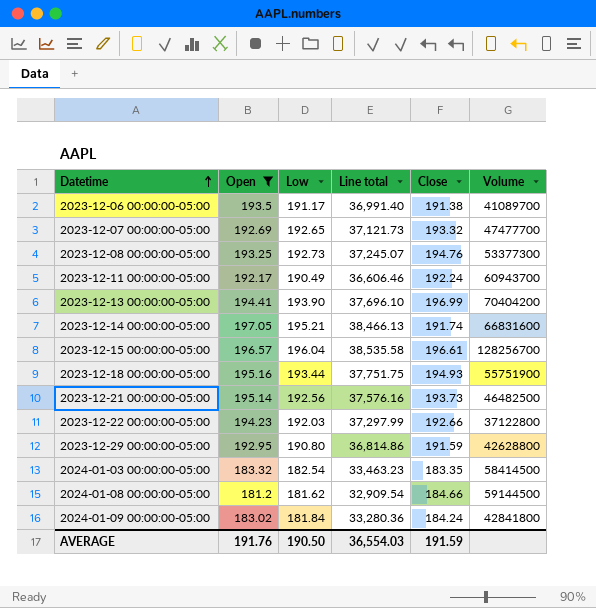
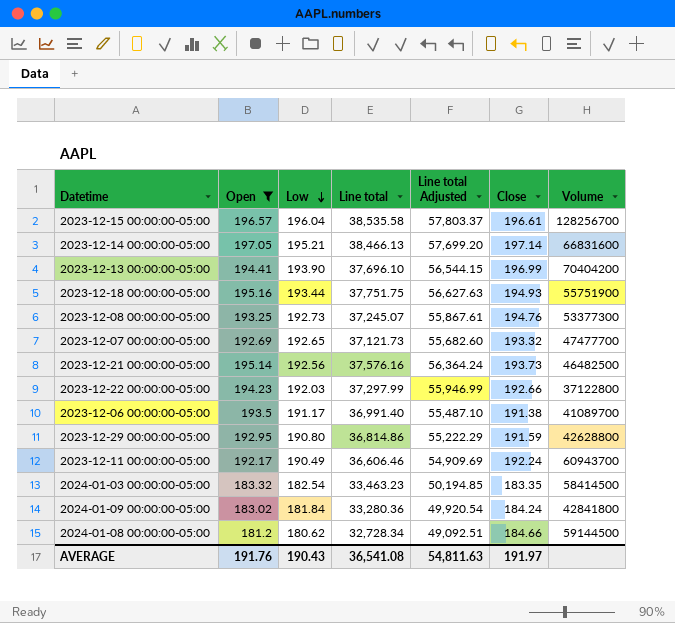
row order: Datetime ascending -> Low descending
column Line total Adjusted | formula: none -> [Line total] * 1.5
2023-12-14 00:00:00-05:00 | Close: 191.74 -> 197.14
2024-01-08 00:00:00-05:00 | Low: 181.62 -> 180.62
2024-01-08 00:00:00-05:00 | Line total: 32,909.54 -> 32,728.34
AVERAGE | Low: 190.50 -> 190.43
AVERAGE | Line total: 36,554.03 -> 36,541.08
AVERAGE | Close: 191.59 -> 191.97

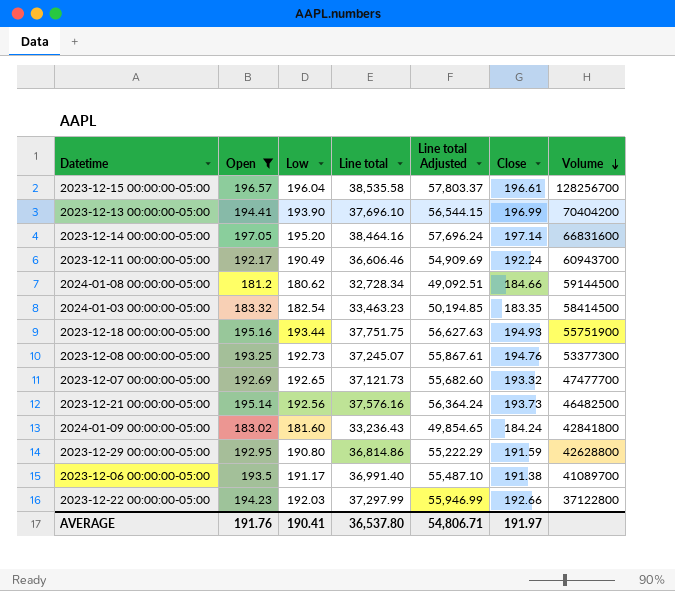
row order: Low descending -> Volume descending
2023-12-14 00:00:00-05:00 | Low: 195.21 -> 195.20
2023-12-14 00:00:00-05:00 | Line total: 38,466.13 -> 38,464.16
2023-12-14 00:00:00-05:00 | Line total Adjusted: 57,699.20 -> 57,696.24
2024-01-09 00:00:00-05:00 | Low: 181.84 -> 181.60
2024-01-09 00:00:00-05:00 | Line total: 33,280.36 -> 33,236.43
2024-01-09 00:00:00-05:00 | Line total Adjusted: 49,920.54 -> 49,854.65
AVERAGE | Low: 190.43 -> 190.41
AVERAGE | Line total: 36,541.08 -> 36,537.80
AVERAGE | Line total Adjusted: 54,811.63 -> 54,806.71

